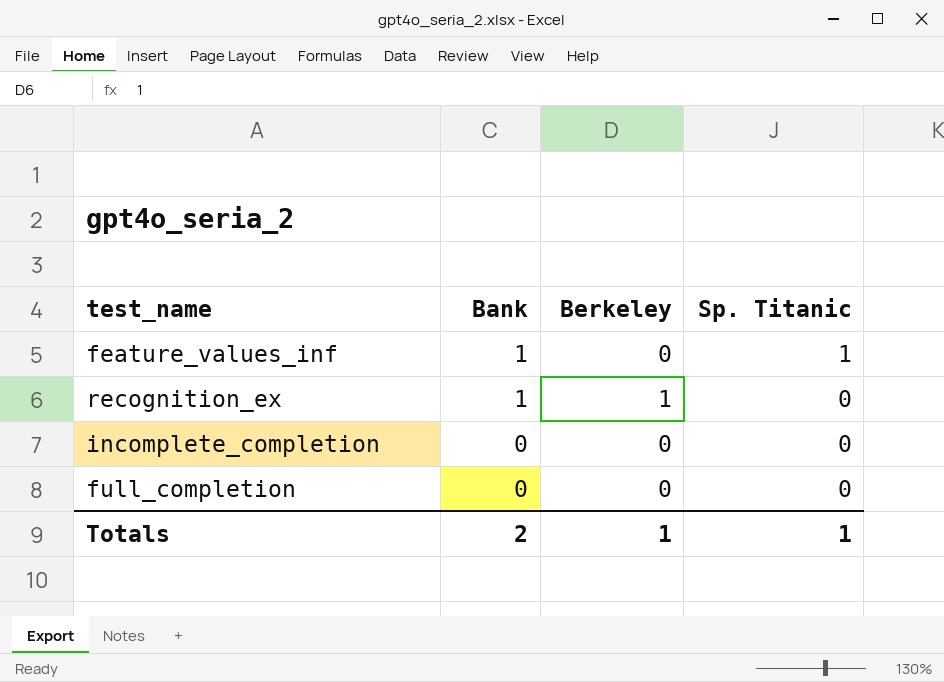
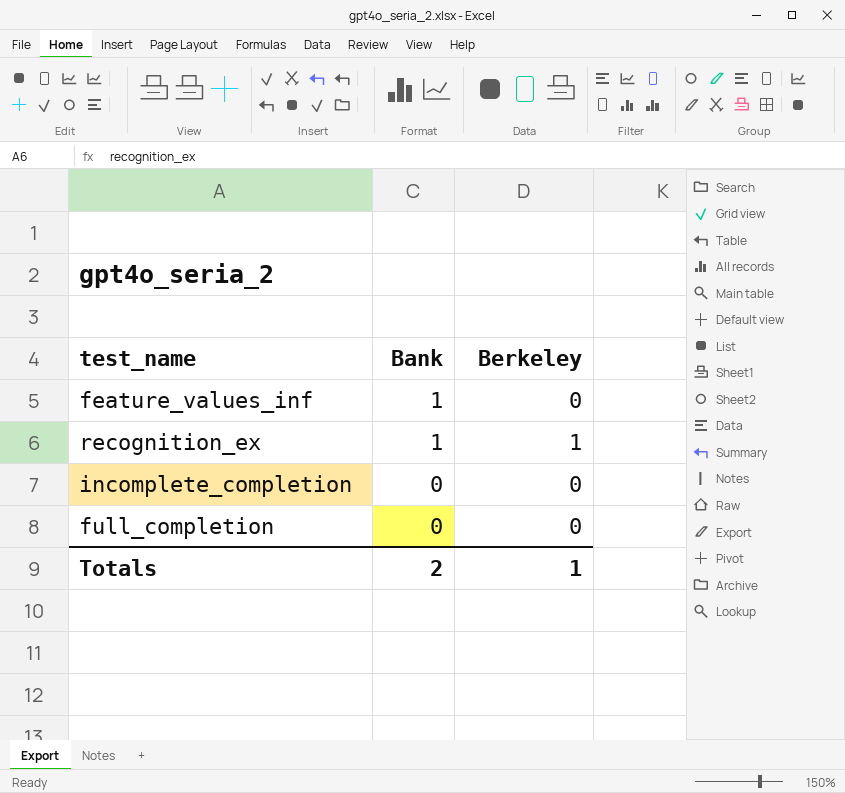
column Sp. Titanic | position: 4 -> none

